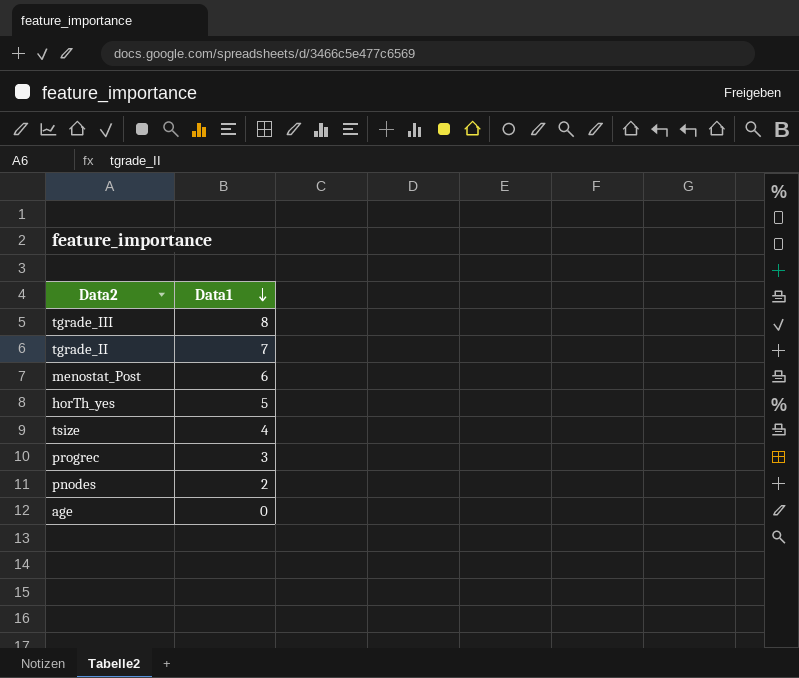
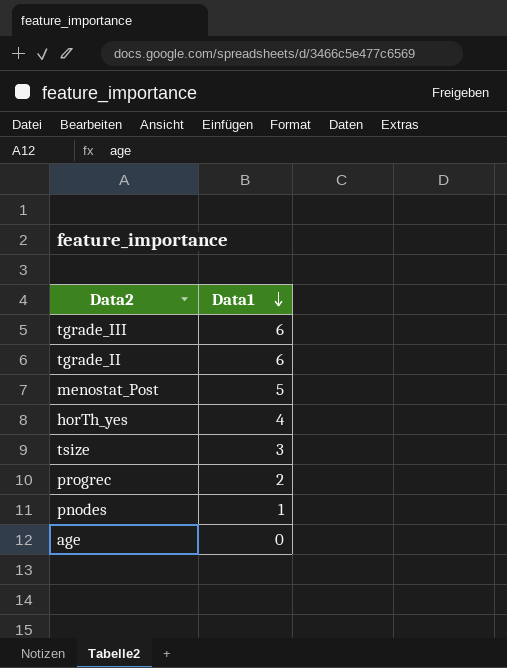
tgrade_III | Data1: 8 -> 6
tgrade_II | Data1: 7 -> 6
menostat_Post | Data1: 6 -> 5
horTh_yes | Data1: 5 -> 4
tsize | Data1: 4 -> 3
progrec | Data1: 3 -> 2
pnodes | Data1: 2 -> 1

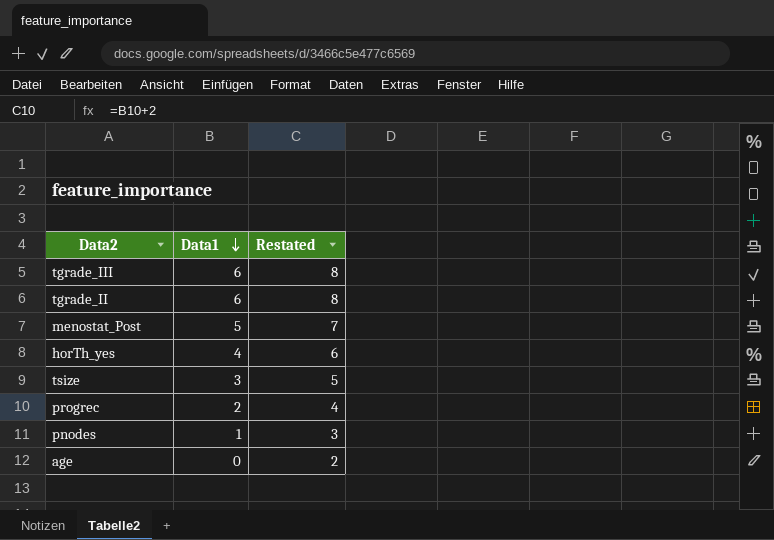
column Restated | formula: none -> [Data1] + 2

